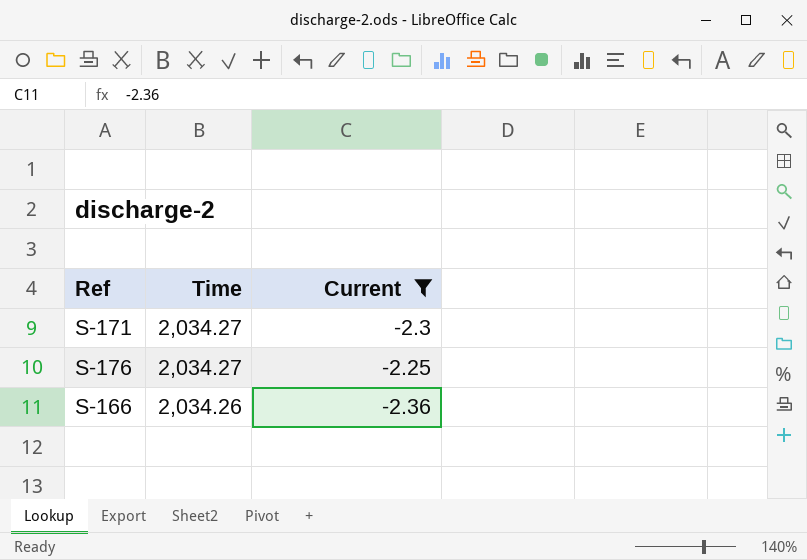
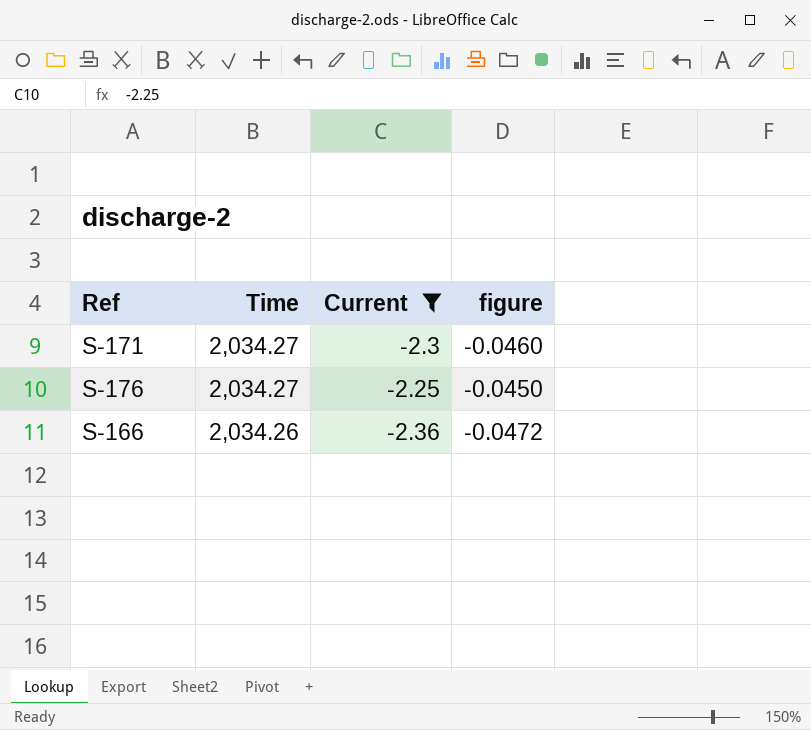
column figure | formula: none -> [Current] * 0.02

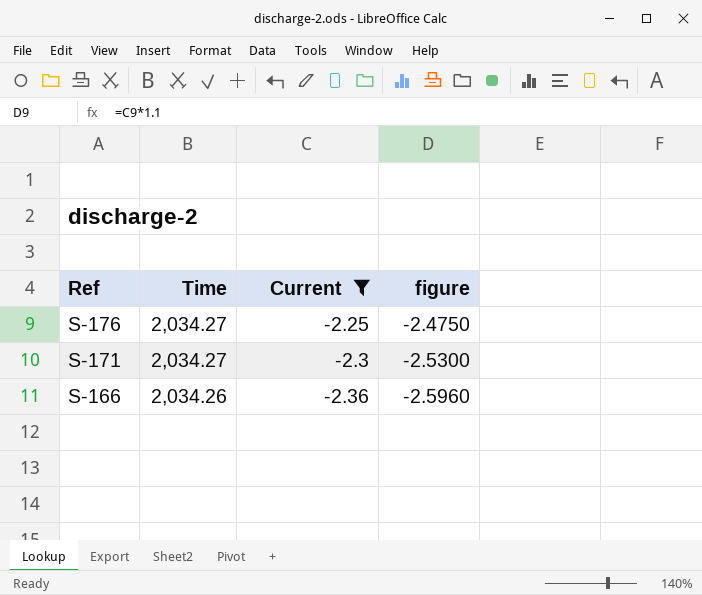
row order: Time descending -> Ref descending
column figure | formula: [Current] * 0.02 -> [Current] * 1.1

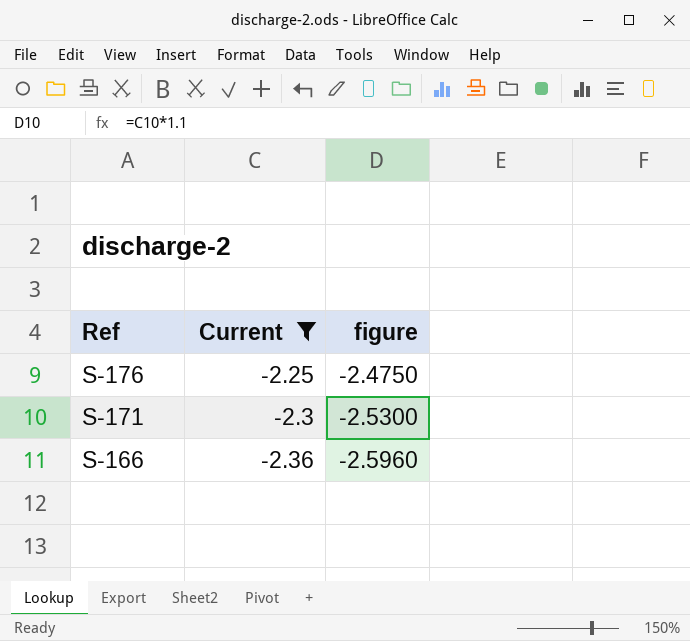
column Time | position: 2 -> none

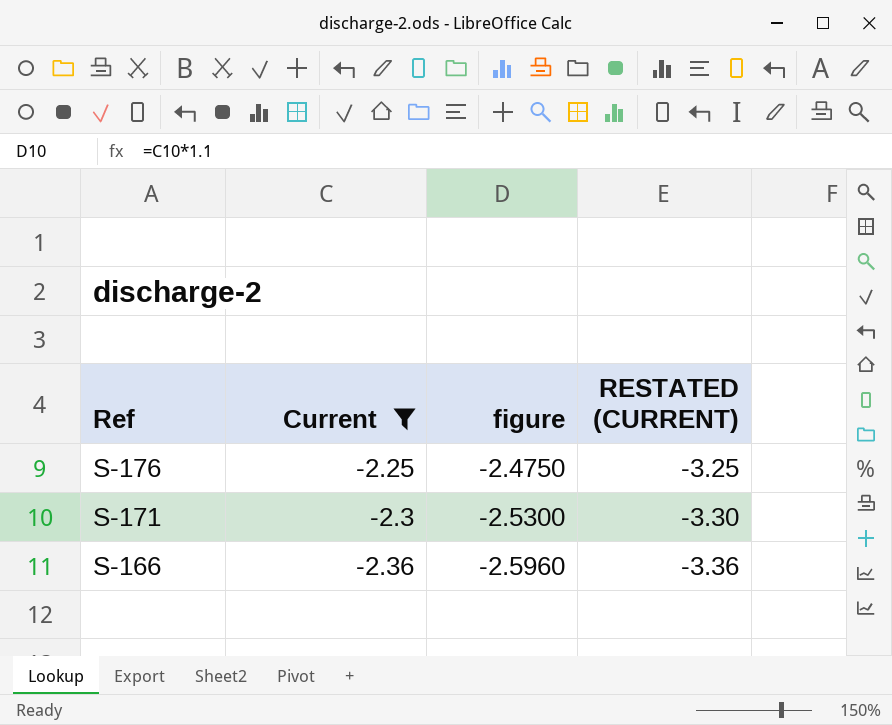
column RESTATED (CURRENT) | formula: none -> [Current] - 1

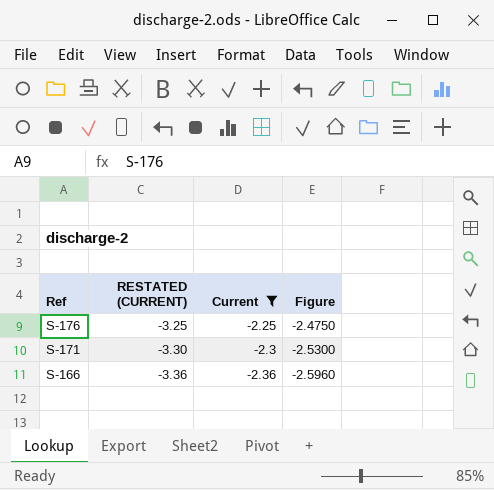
column RESTATED (CURRENT) | position: 4 -> 2
column name: figure -> Figure

